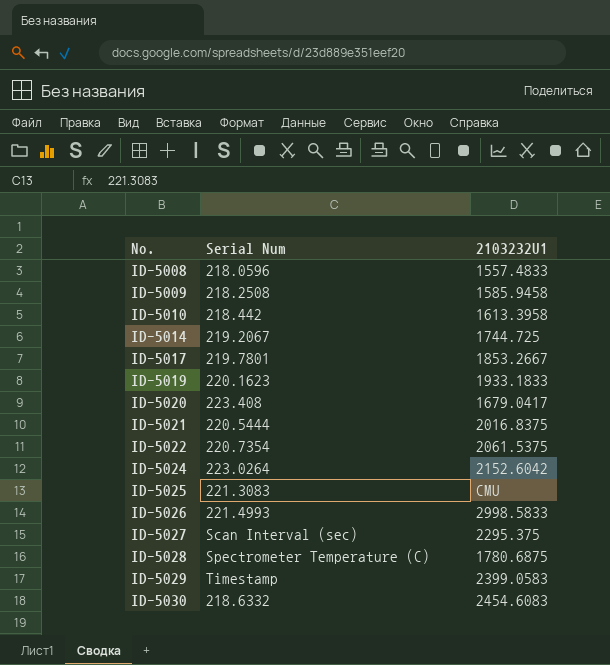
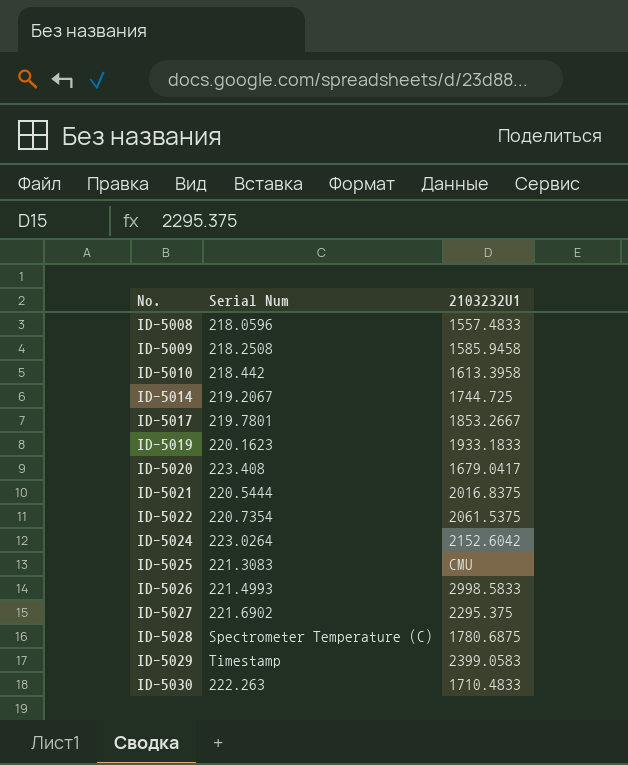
ID-5027 | Serial Num: Scan Interval (sec) -> 221.6902
ID-5030 | Serial Num: 218.6332 -> 222.263
ID-5030 | 2103232U1: 2454.6083 -> 1710.4833

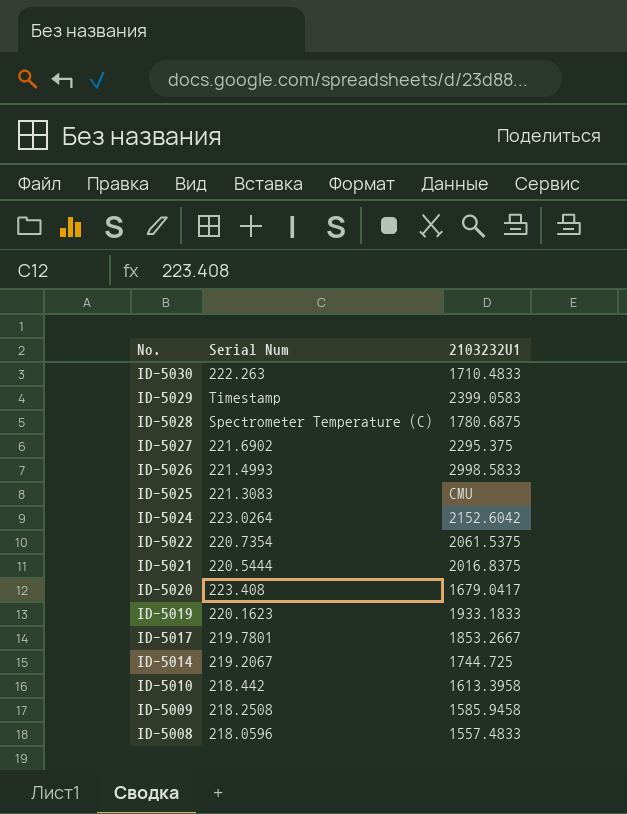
row order: No. ascending -> No. descending

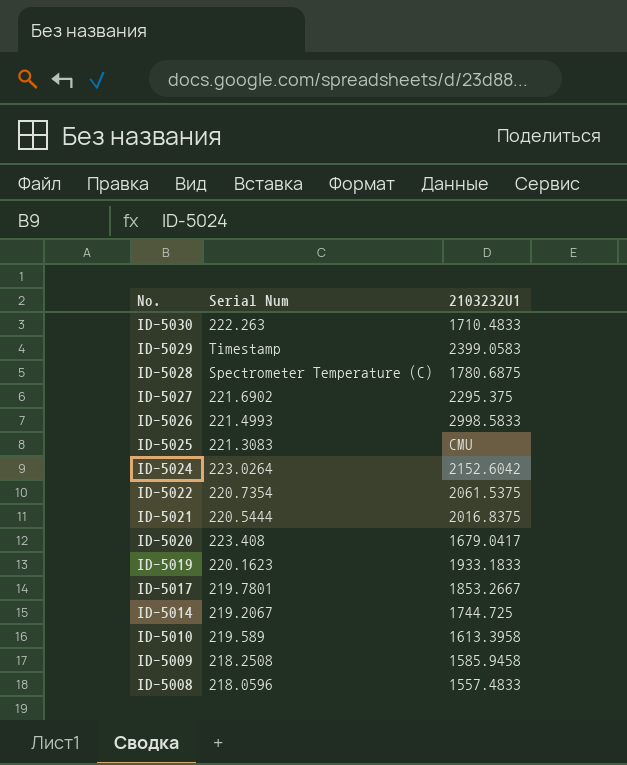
ID-5010 | Serial Num: 218.442 -> 219.589

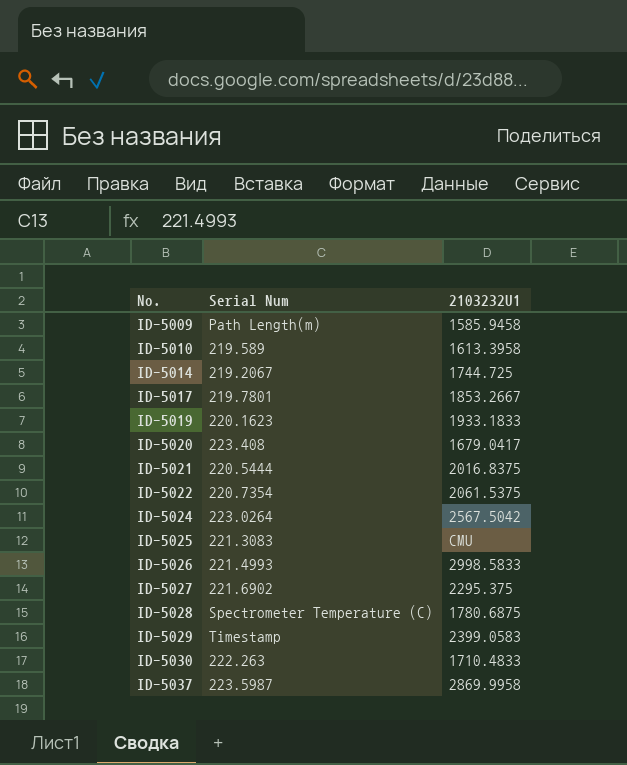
row order: No. descending -> No. ascending
row ID-5008: 218.0596 | 1557.4833 -> none
ID-5009 | Serial Num: 218.2508 -> Path Length(m)
ID-5024 | 2103232U1: 2152.6042 -> 2567.5042
row ID-5037: none -> 223.5987 | 2869.9958

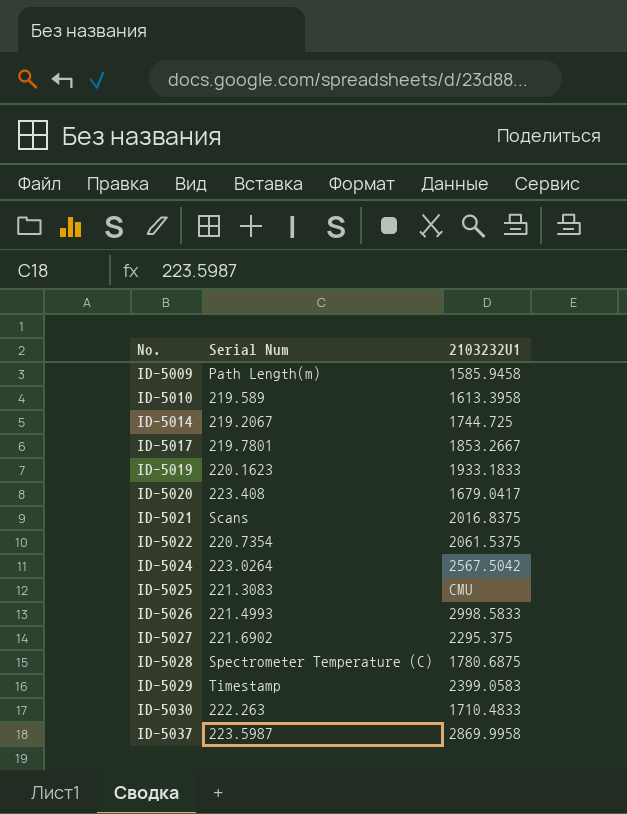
ID-5021 | Serial Num: 220.5444 -> Scans

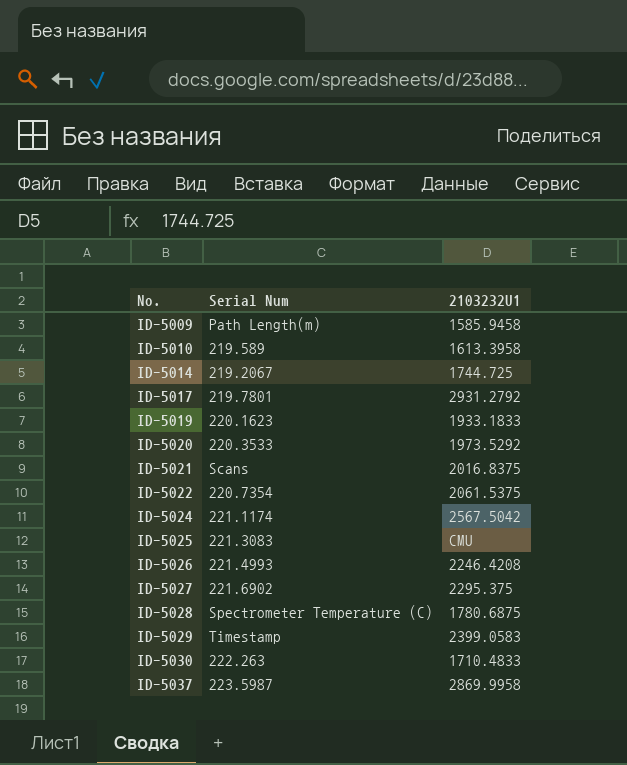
ID-5017 | 2103232U1: 1853.2667 -> 2931.2792
ID-5020 | Serial Num: 223.408 -> 220.3533
ID-5020 | 2103232U1: 1679.0417 -> 1973.5292
ID-5024 | Serial Num: 223.0264 -> 221.1174
ID-5026 | 2103232U1: 2998.5833 -> 2246.4208

